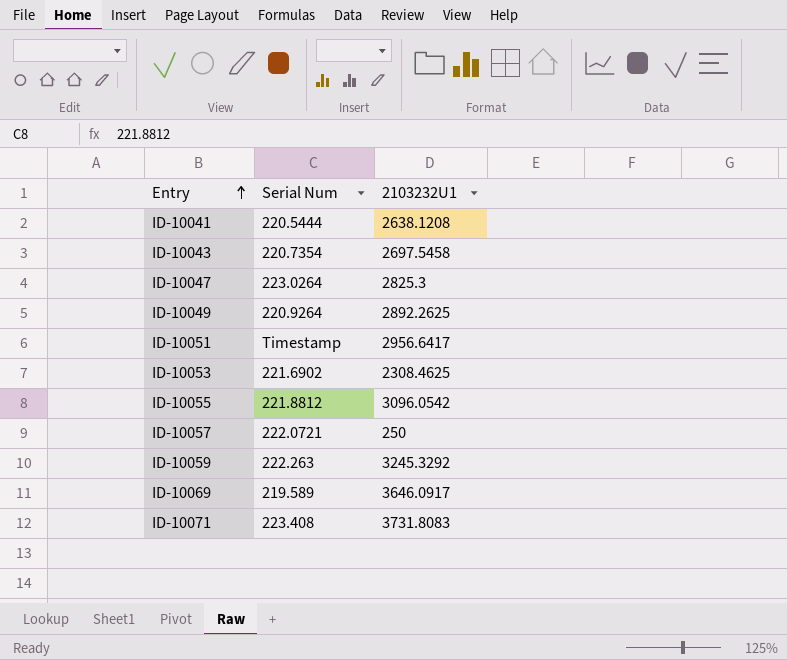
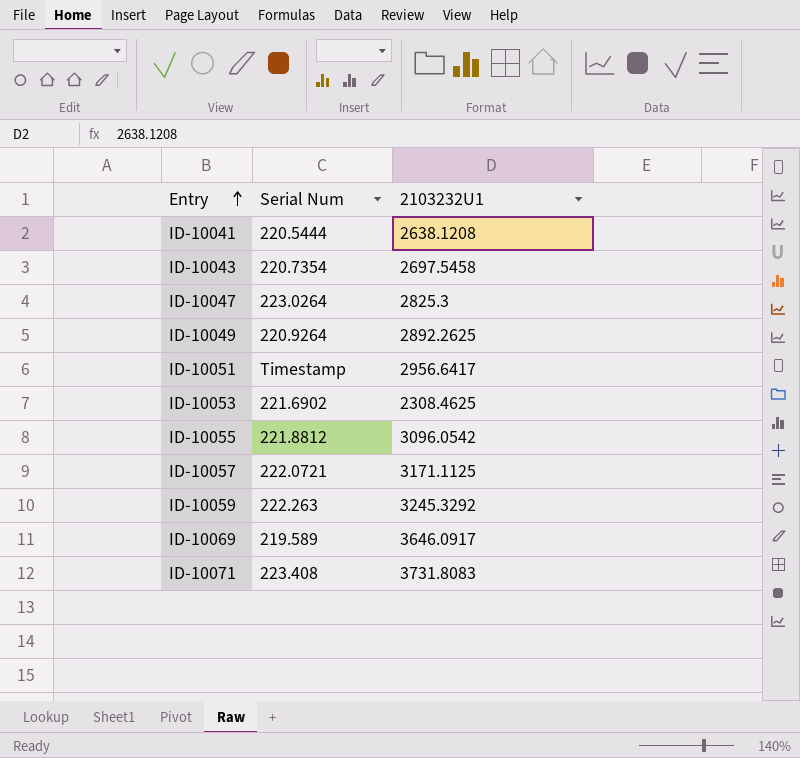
ID-10057 | 2103232U1: 250 -> 3171.1125

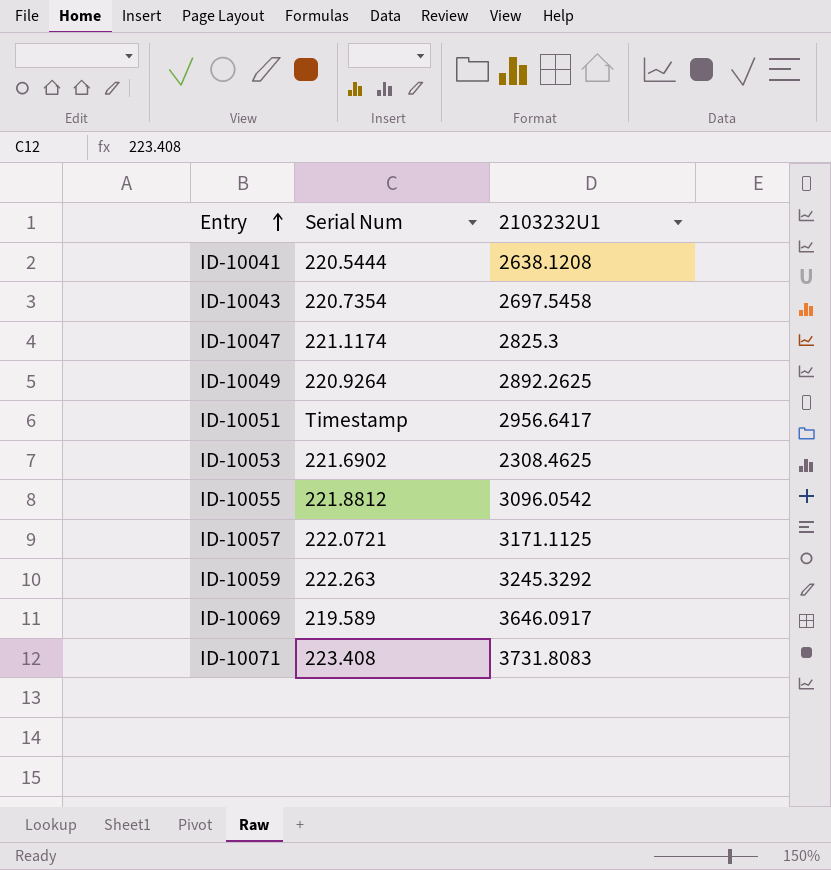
ID-10047 | Serial Num: 223.0264 -> 221.1174

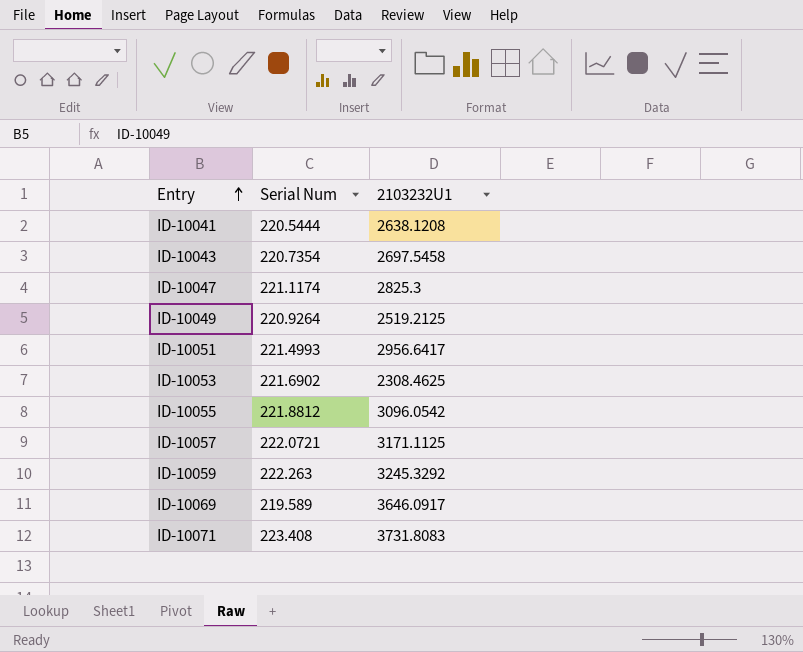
ID-10049 | 2103232U1: 2892.2625 -> 2519.2125
ID-10051 | Serial Num: Timestamp -> 221.4993

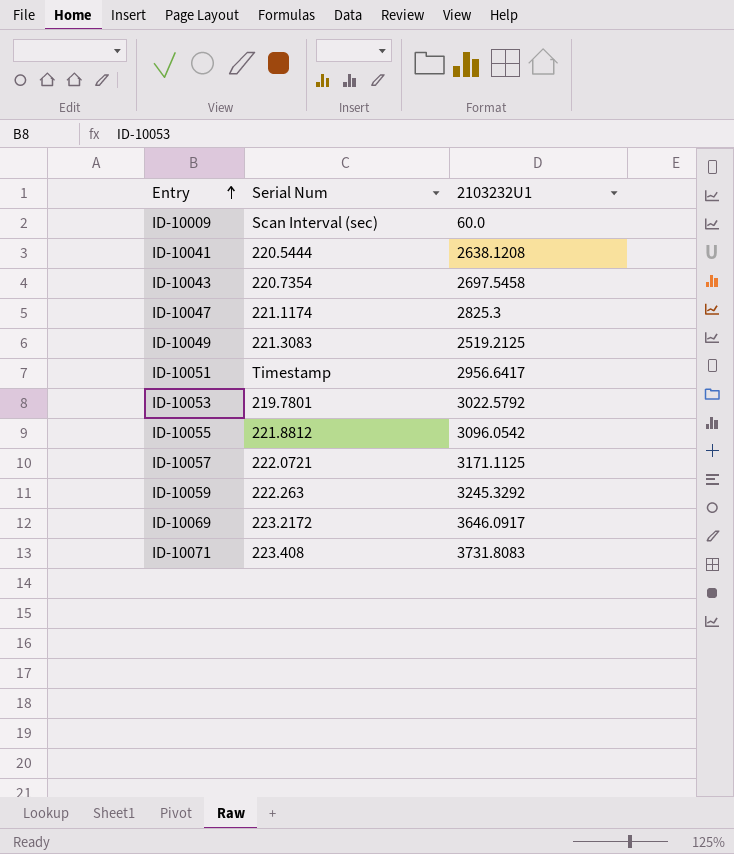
row ID-10009: none -> Scan Interval (sec) | 60.0
ID-10049 | Serial Num: 220.9264 -> 221.3083
ID-10051 | Serial Num: 221.4993 -> Timestamp
ID-10053 | Serial Num: 221.6902 -> 219.7801
ID-10053 | 2103232U1: 2308.4625 -> 3022.5792
ID-10069 | Serial Num: 219.589 -> 223.2172

